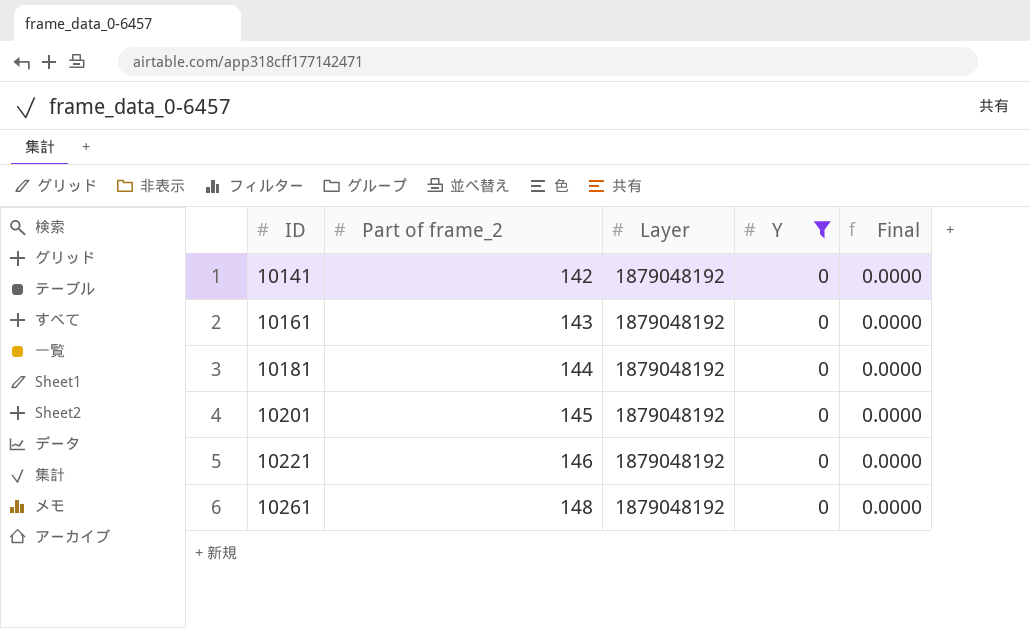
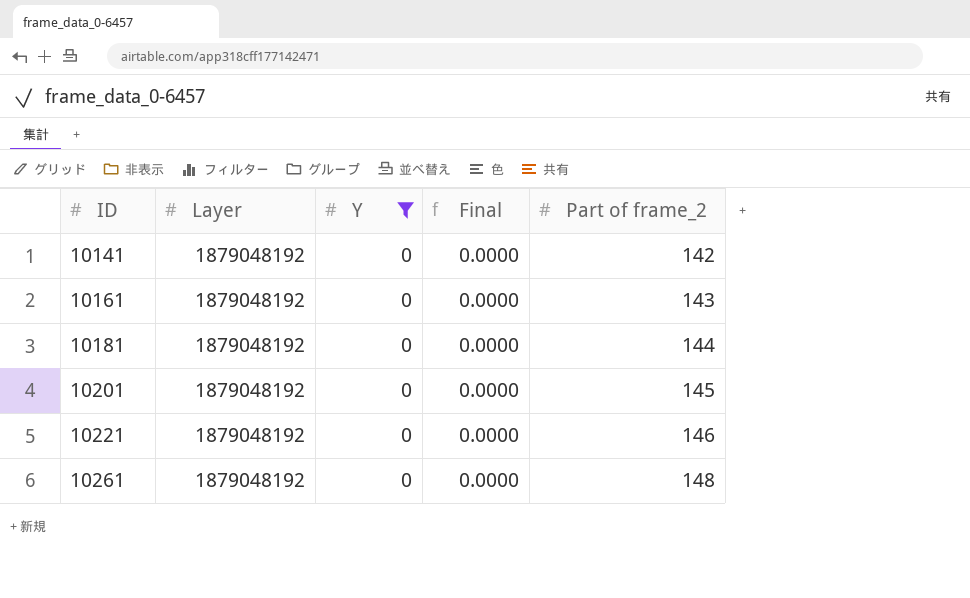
column Part of frame_2 | position: 2 -> 5

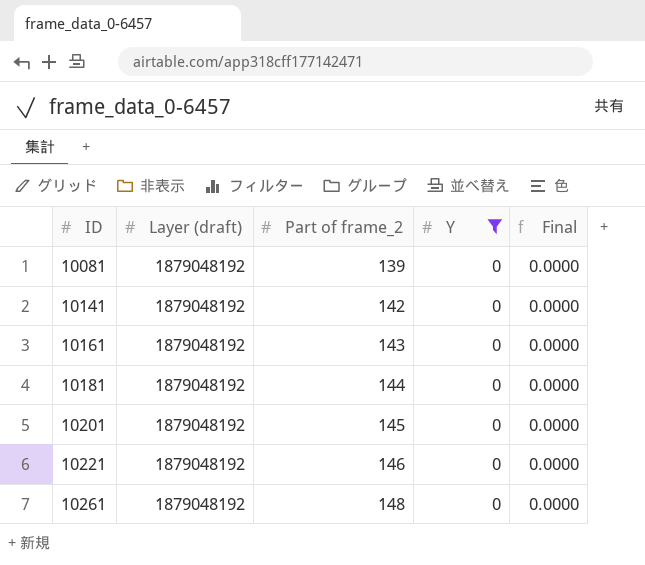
column name: Layer -> Layer (draft)
column Part of frame_2 | position: 5 -> 3
row 10081: none -> 1879048192 | 139 | 0 | 0.0000

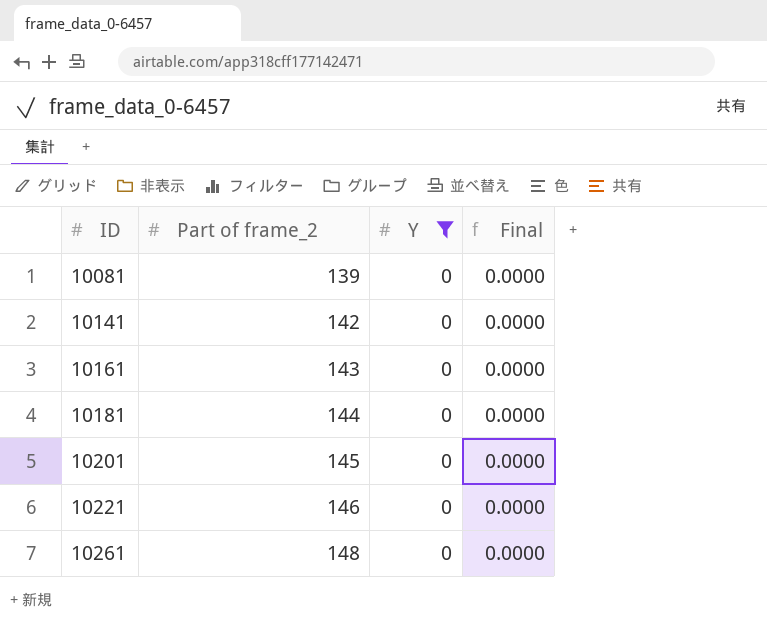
column Layer (draft) | position: 2 -> none

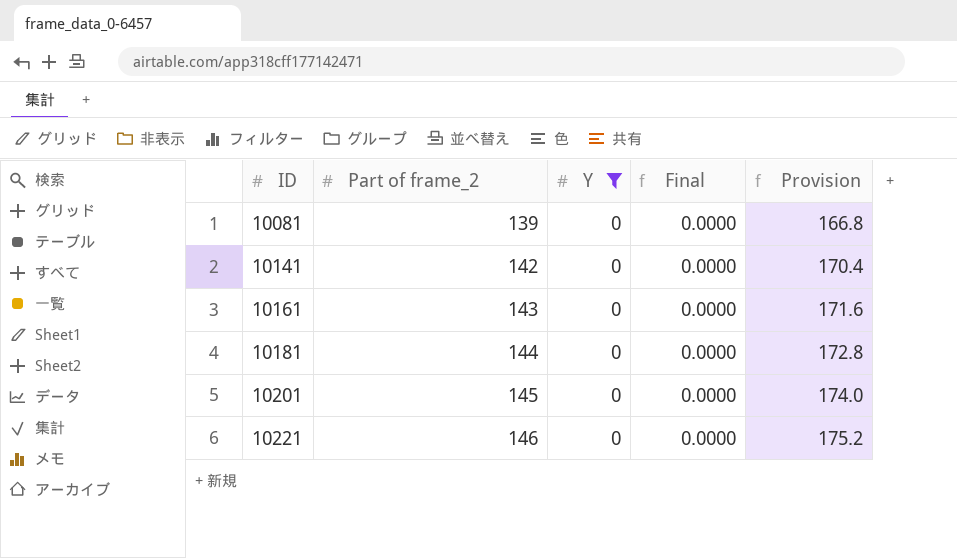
column Provision | formula: none -> [Part of frame_2] * 1.2
row 10261: 148 | 0 | 0.0000 -> none

